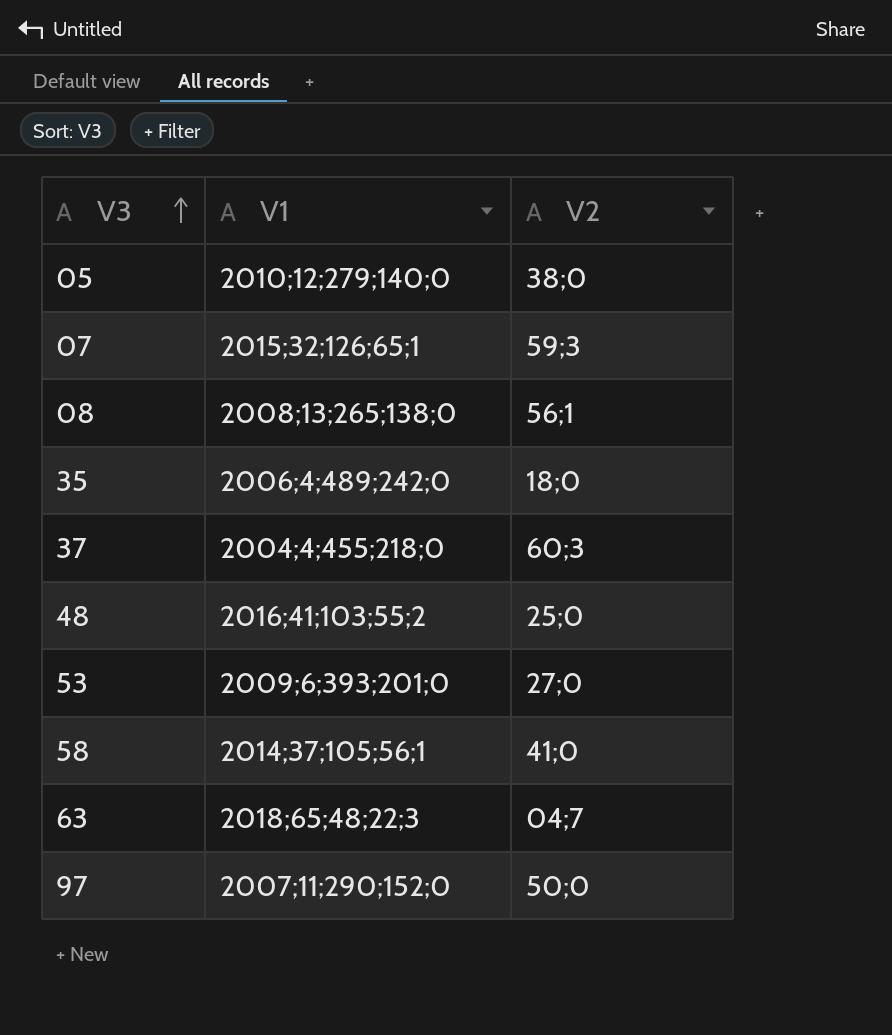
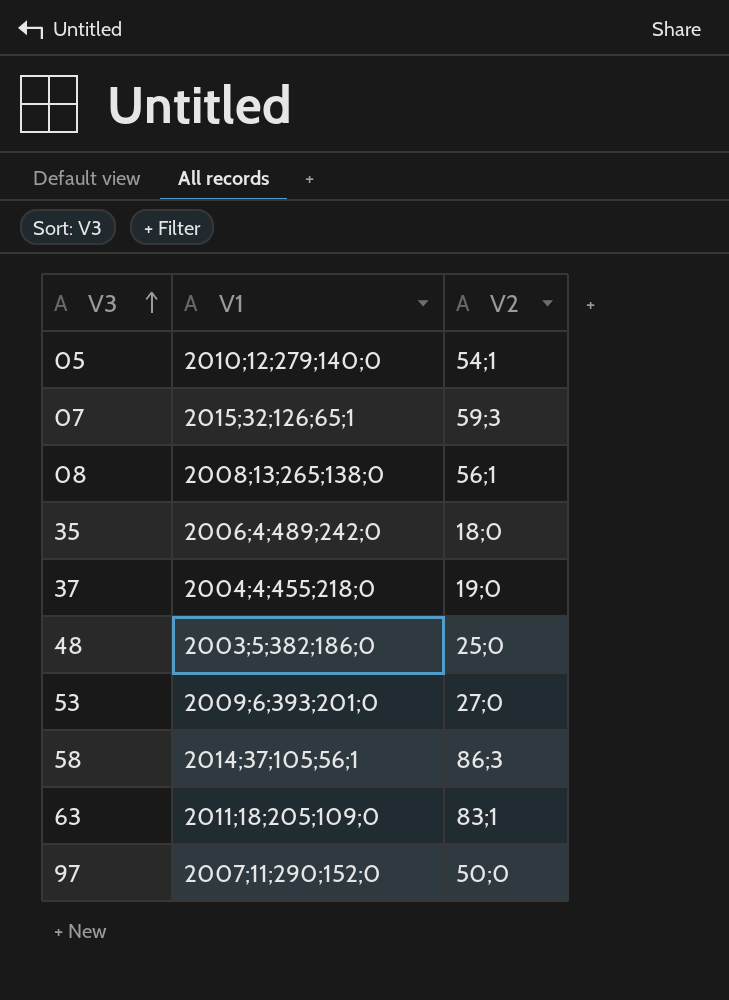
05 | V2: 38;0 -> 54;1
37 | V2: 60;3 -> 19;0
48 | V1: 2016;41;103;55;2 -> 2003;5;382;186;0
58 | V2: 41;0 -> 86;3
63 | V1: 2018;65;48;22;3 -> 2011;18;205;109;0
63 | V2: 04;7 -> 83;1

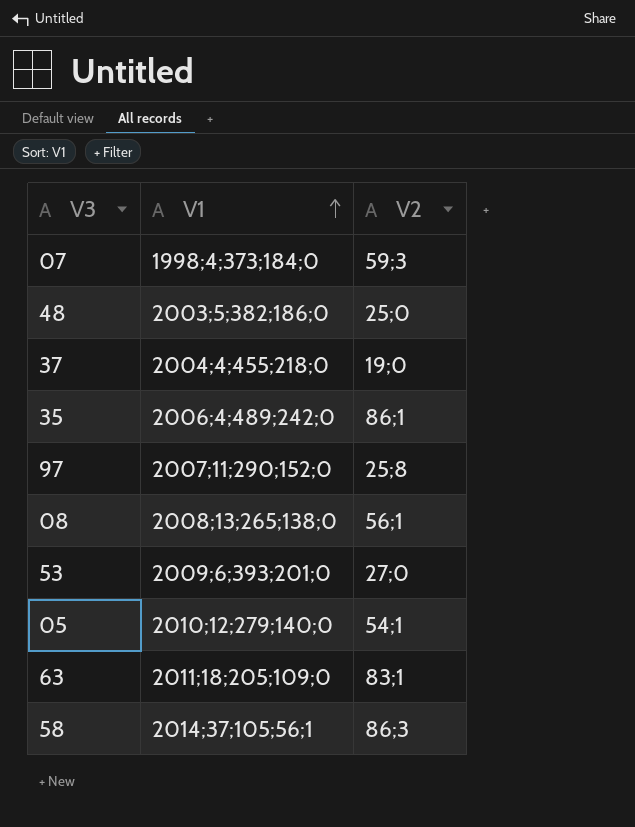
row order: V3 ascending -> V1 ascending
07 | V1: 2015;32;126;65;1 -> 1998;4;373;184;0
35 | V2: 18;0 -> 86;1
97 | V2: 50;0 -> 25;8

